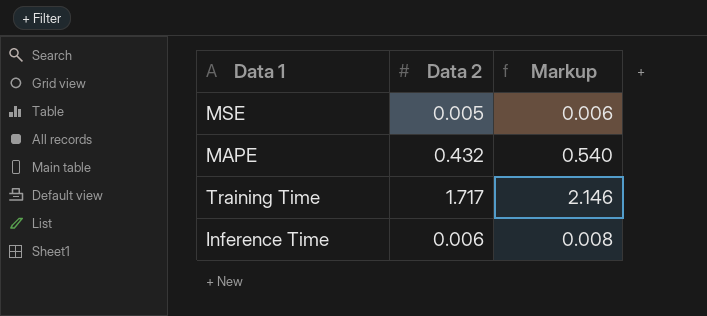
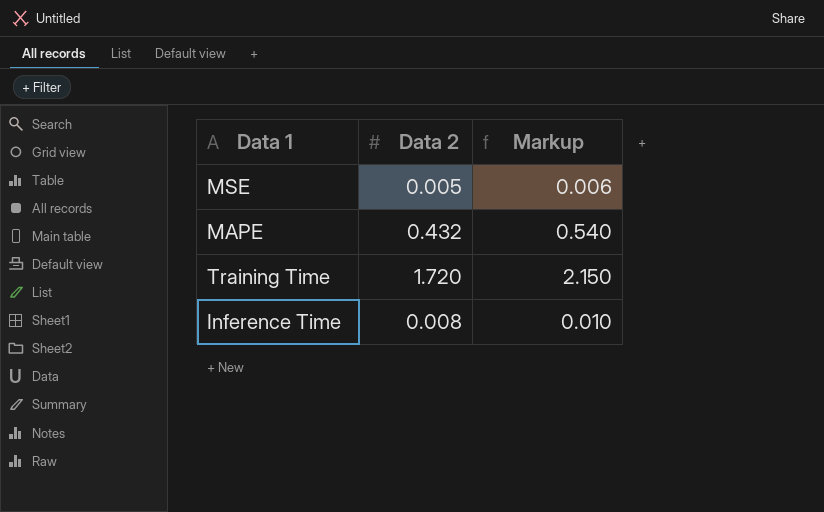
Training Time | Data 2: 1.717 -> 1.720
Training Time | Markup: 2.146 -> 2.150
Inference Time | Data 2: 0.006 -> 0.008
Inference Time | Markup: 0.008 -> 0.010

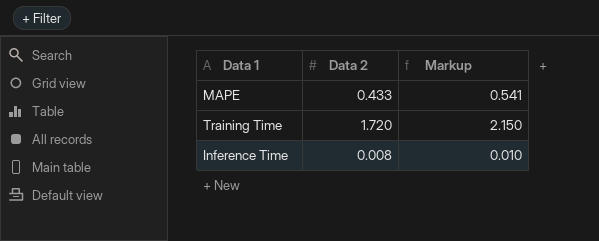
row MSE: 0.005 | 0.006 -> none
MAPE | Data 2: 0.432 -> 0.433
MAPE | Markup: 0.540 -> 0.541

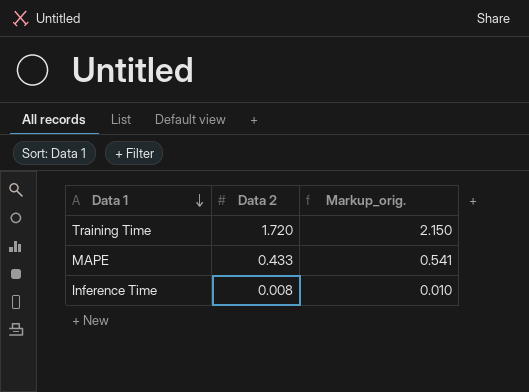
row order: none -> Data 1 descending
column name: Markup -> Markup_orig.

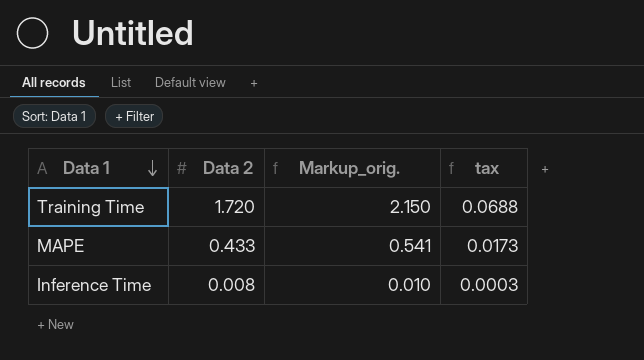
column tax | formula: none -> [Data 2] * 0.04

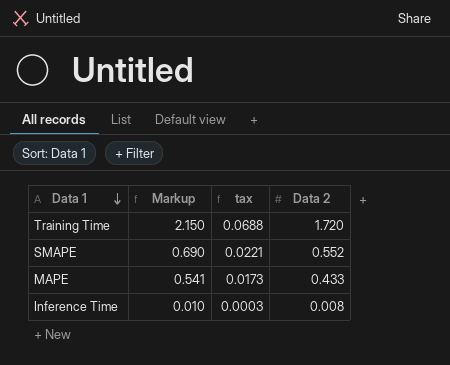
column name: Markup_orig. -> Markup
column Data 2 | position: 2 -> 4
row SMAPE: none -> 0.690 | 0.0221 | 0.552

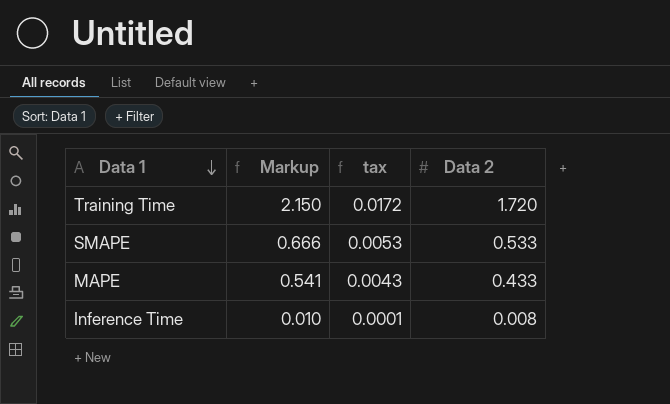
column tax | formula: [Data 2] * 0.04 -> [Data 2] * 0.01
SMAPE | Markup: 0.690 -> 0.666
SMAPE | Data 2: 0.552 -> 0.533

